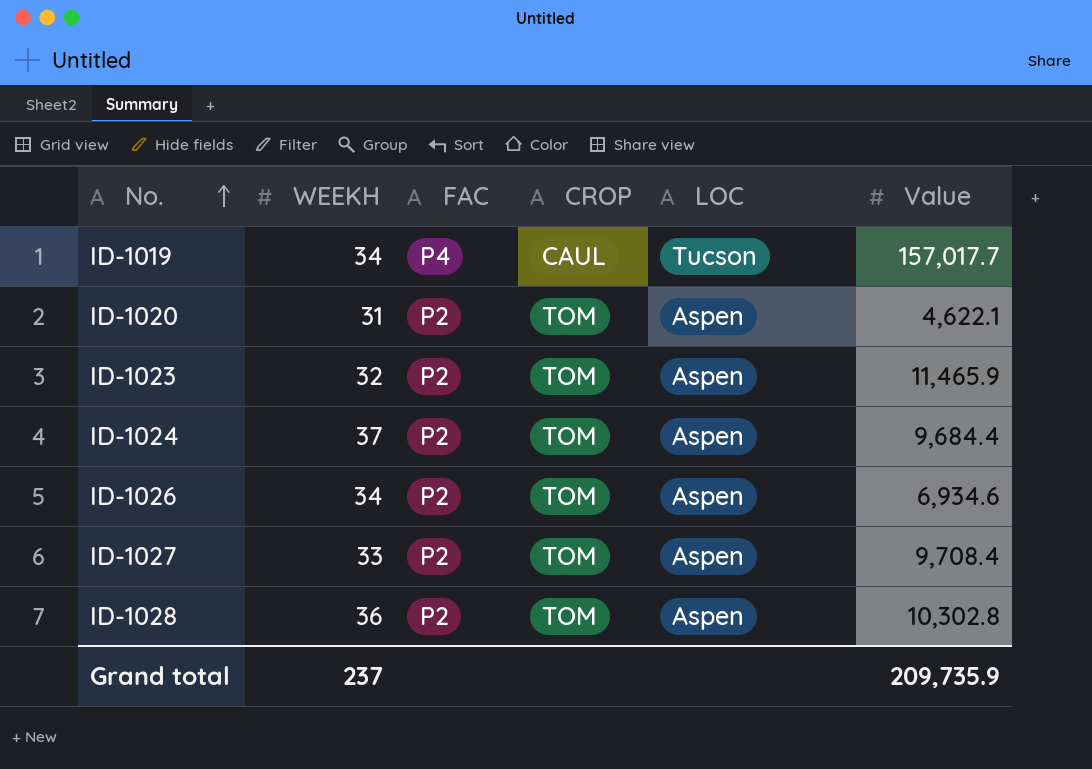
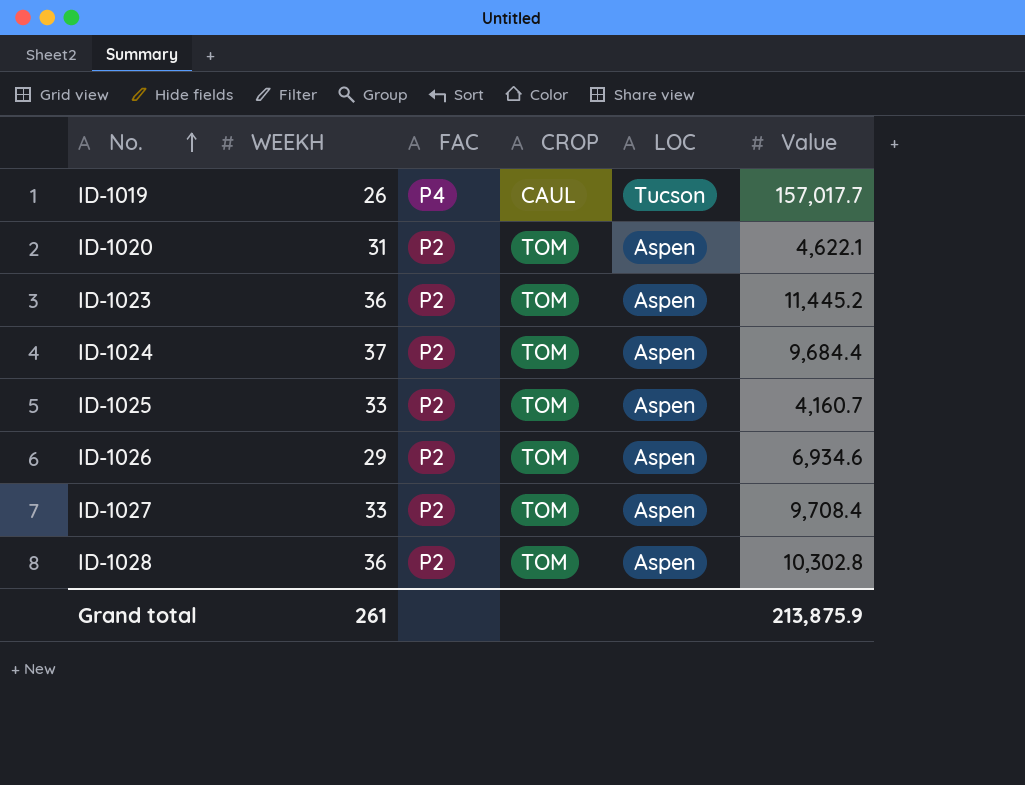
ID-1019 | WEEKH: 34 -> 26
ID-1023 | WEEKH: 32 -> 36
ID-1023 | Value: 11,465.9 -> 11,445.2
row ID-1025: none -> 33 | P2 | TOM | Aspen | 4,160.7
ID-1026 | WEEKH: 34 -> 29
Grand total | WEEKH: 237 -> 261
Grand total | Value: 209,735.9 -> 213,875.9

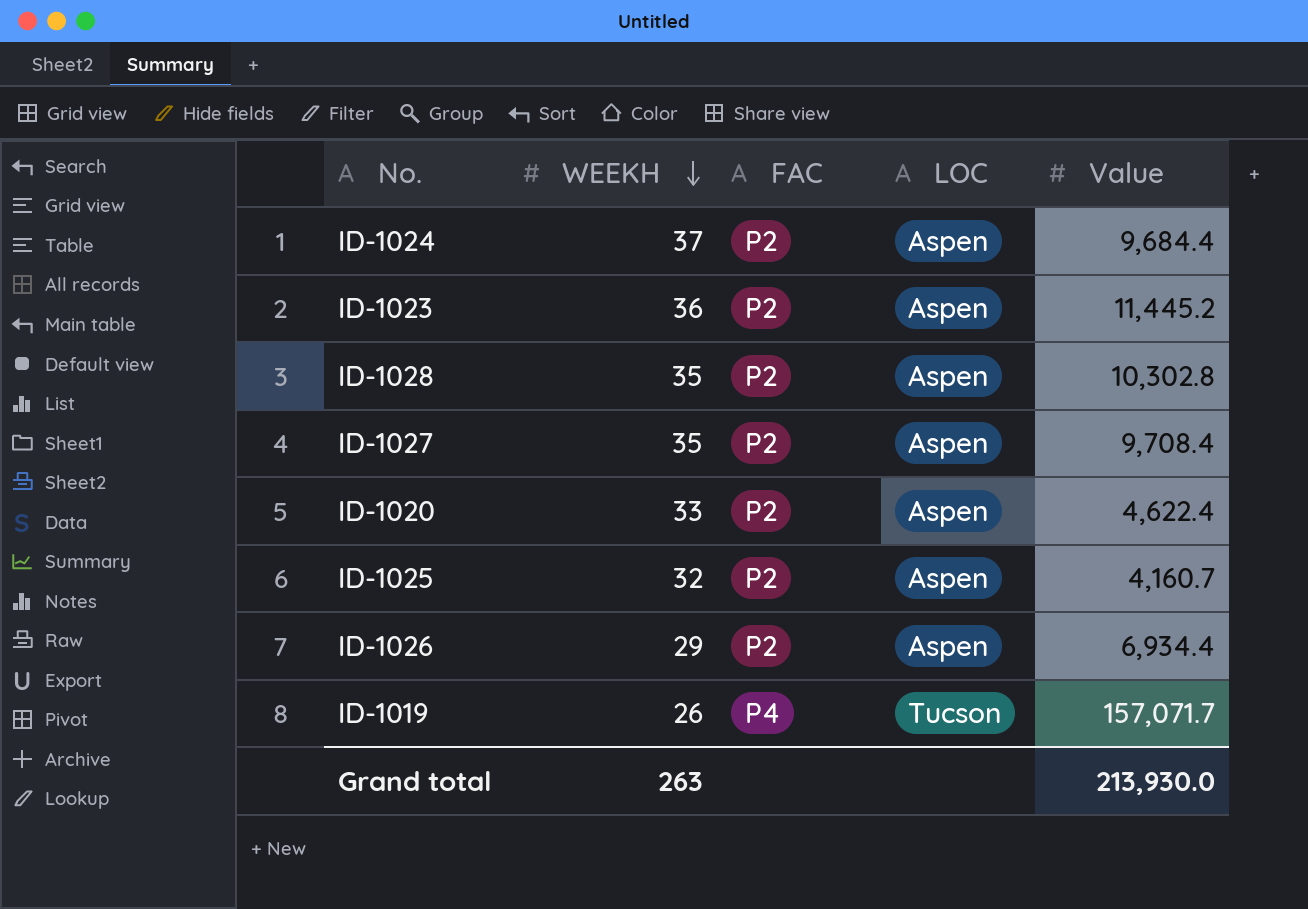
row order: No. ascending -> WEEKH descending
column CROP | position: 4 -> none
ID-1028 | WEEKH: 36 -> 35
ID-1027 | WEEKH: 33 -> 35
ID-1020 | WEEKH: 31 -> 33
ID-1020 | Value: 4,622.1 -> 4,622.4
ID-1025 | WEEKH: 33 -> 32
ID-1026 | Value: 6,934.6 -> 6,934.4
ID-1019 | Value: 157,017.7 -> 157,071.7
Grand total | WEEKH: 261 -> 263
Grand total | Value: 213,875.9 -> 213,930.0

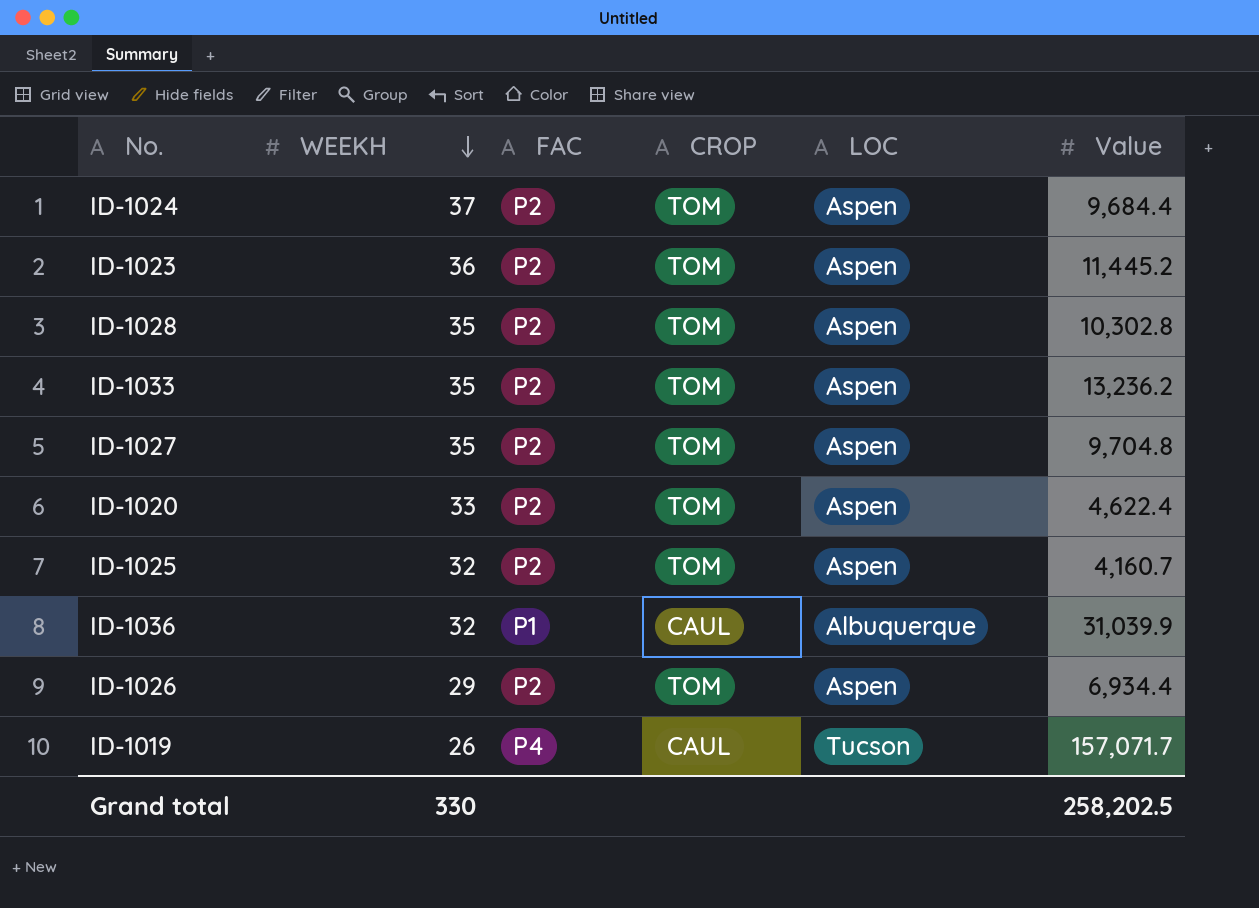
column CROP | position: none -> 4
row ID-1033: none -> 35 | P2 | TOM | Aspen | 13,236.2
ID-1027 | Value: 9,708.4 -> 9,704.8
row ID-1036: none -> 32 | P1 | CAUL | Albuquerque | 31,039.9
Grand total | WEEKH: 263 -> 330
Grand total | Value: 213,930.0 -> 258,202.5

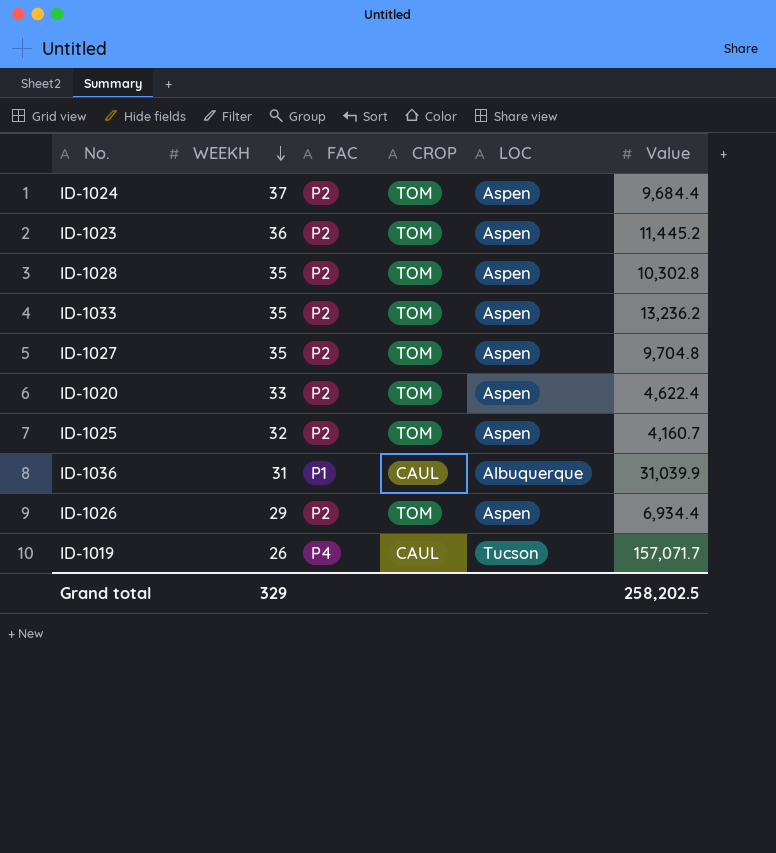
ID-1036 | WEEKH: 32 -> 31
Grand total | WEEKH: 330 -> 329

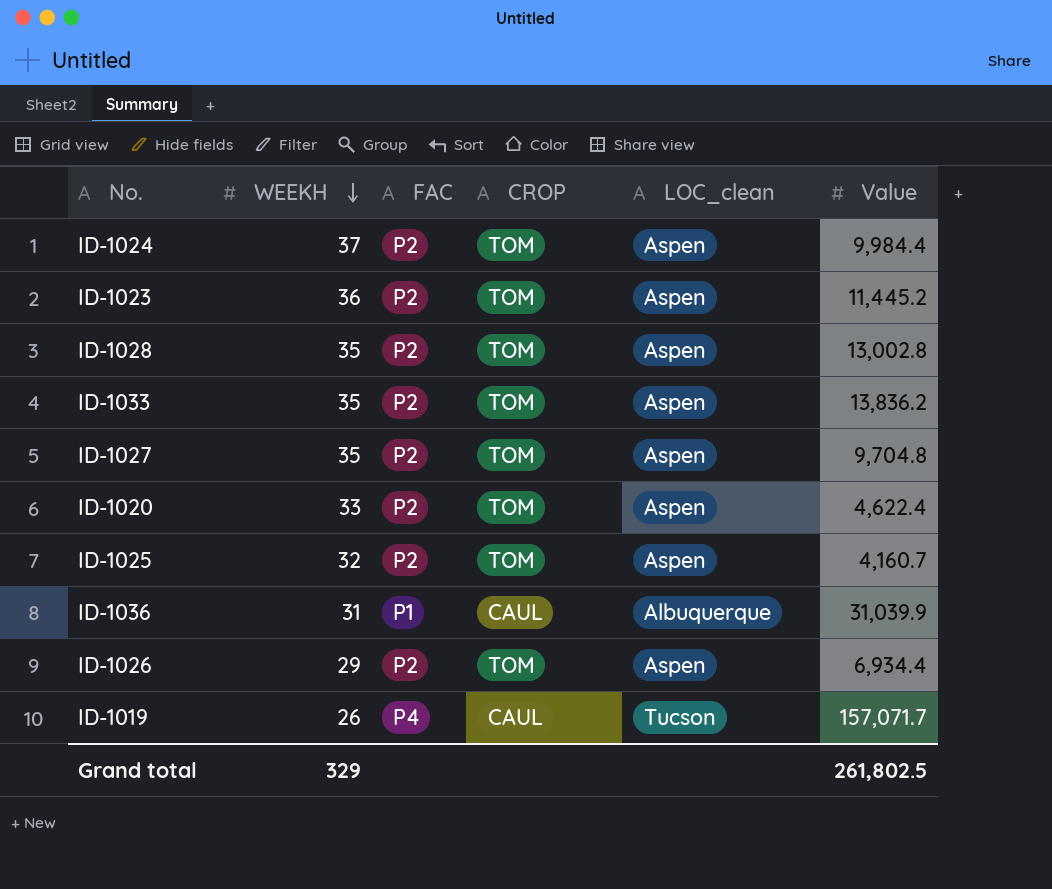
column name: LOC -> LOC_clean
ID-1024 | Value: 9,684.4 -> 9,984.4
ID-1028 | Value: 10,302.8 -> 13,002.8
ID-1033 | Value: 13,236.2 -> 13,836.2
Grand total | Value: 258,202.5 -> 261,802.5

